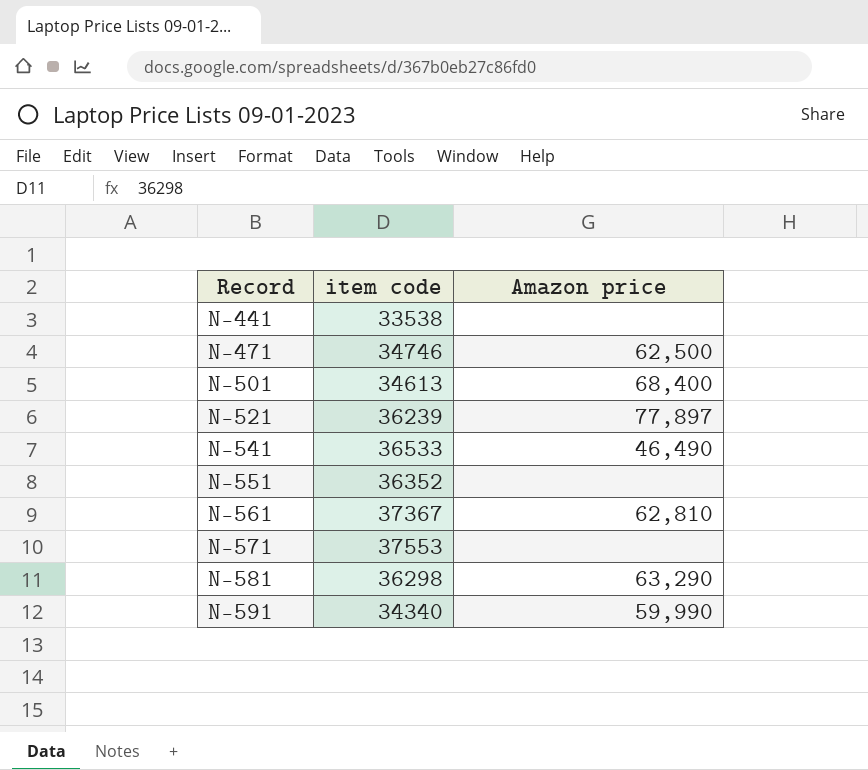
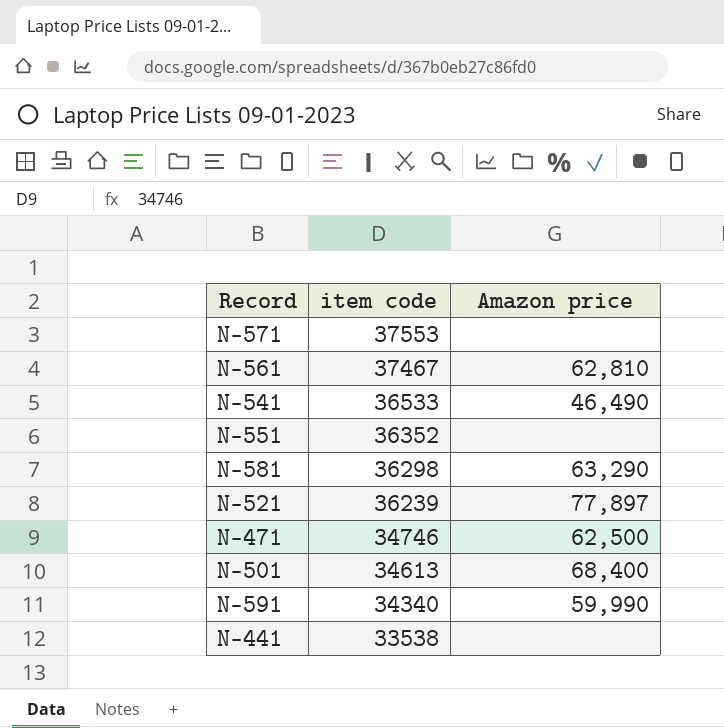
row order: Record ascending -> item code descending
N-561 | item code: 37367 -> 37467

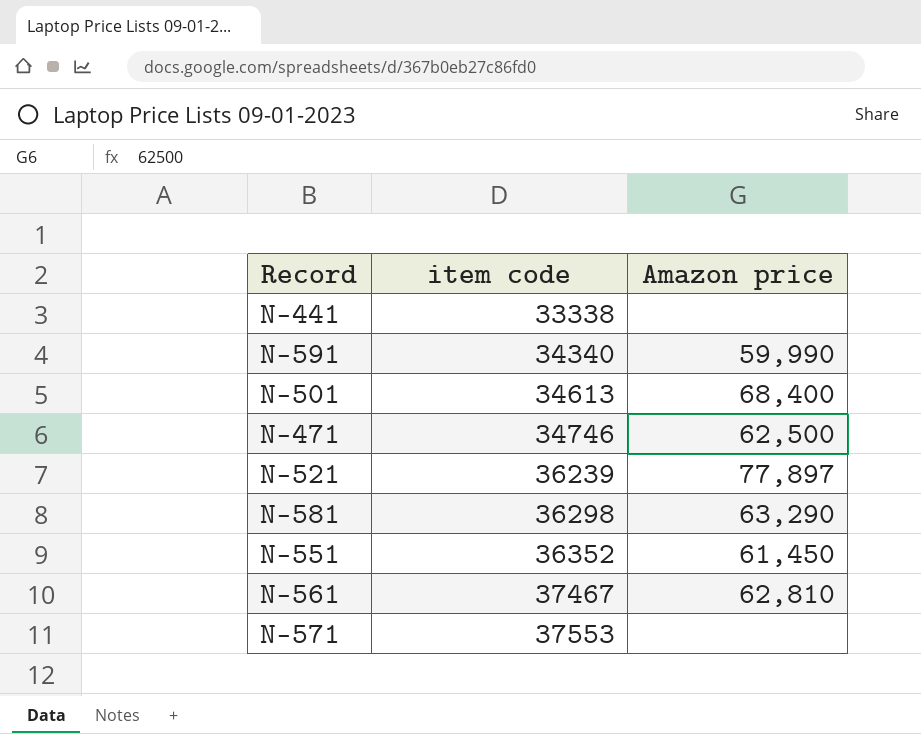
row order: item code descending -> item code ascending
row N-541: 36533 | 46,490 -> none
N-441 | item code: 33538 -> 33338
N-551 | Amazon price: none -> 61,450

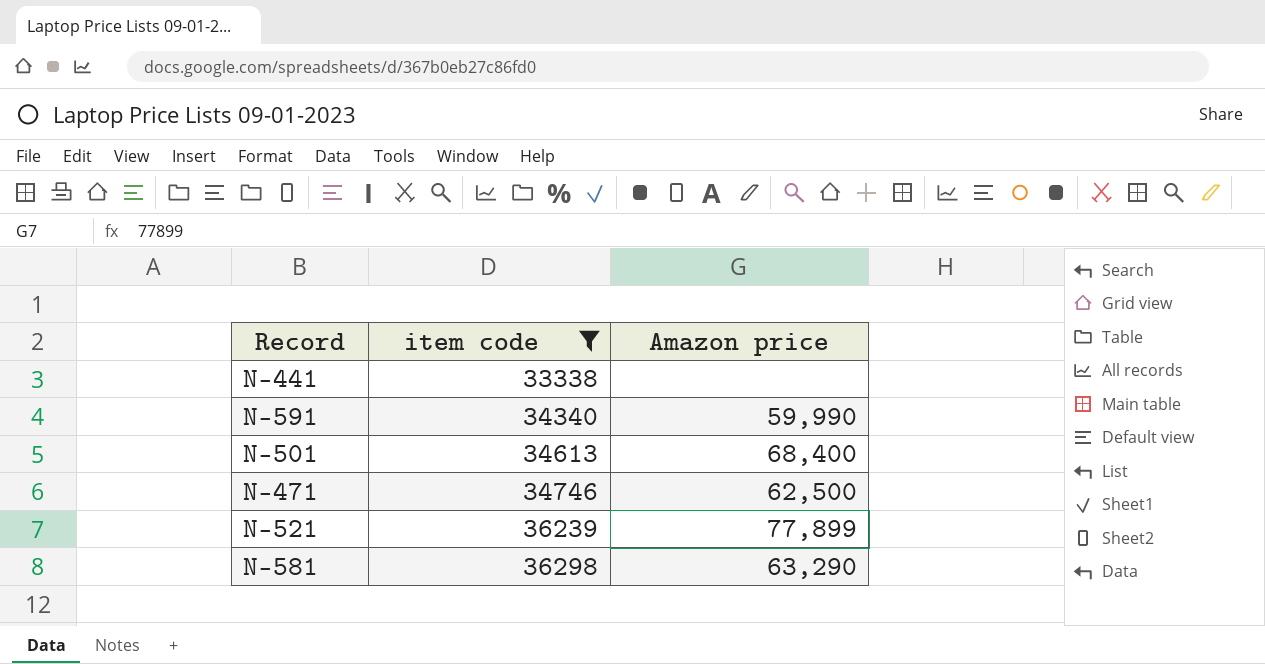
filter: none -> item code <= 36298
N-521 | Amazon price: 77,897 -> 77,899

